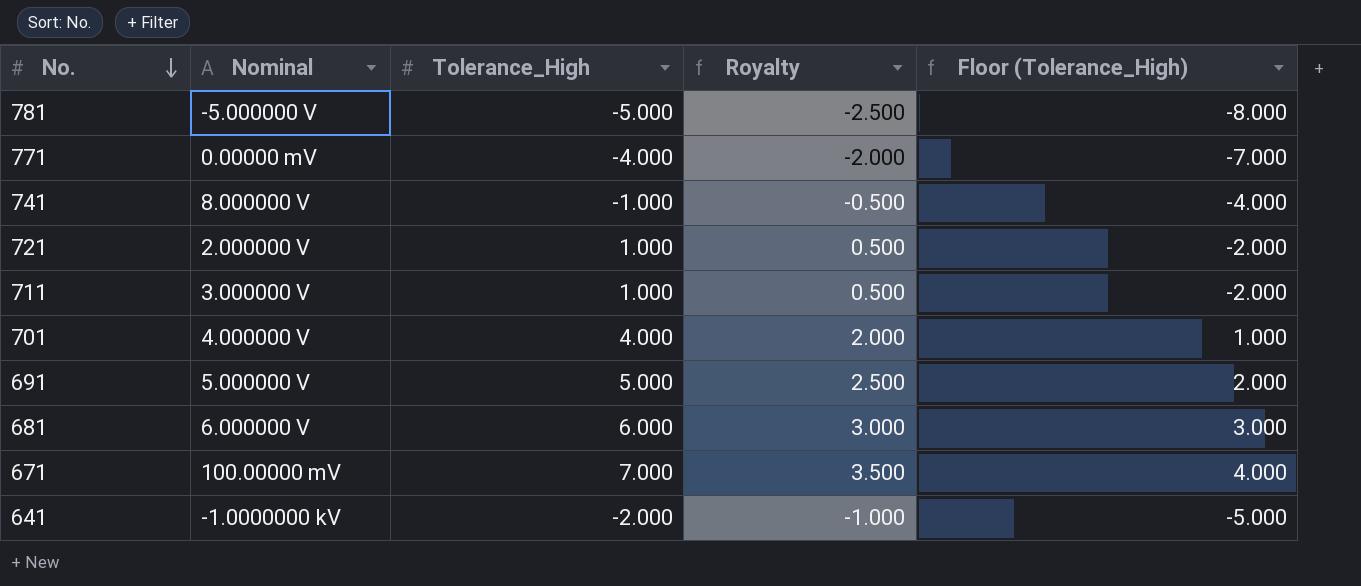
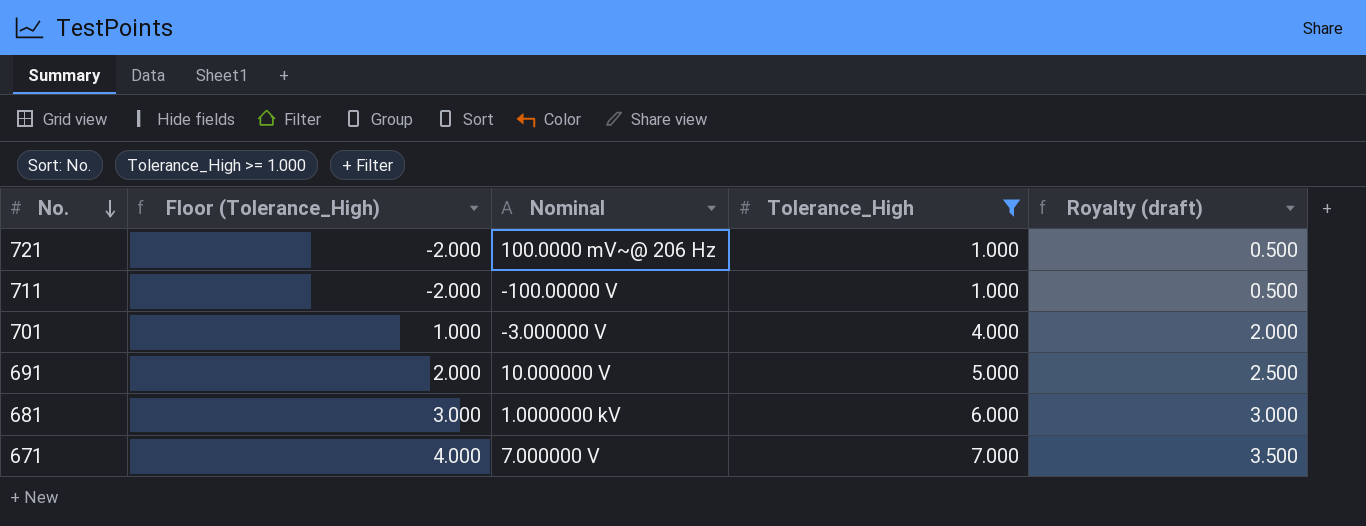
filter: none -> Tolerance_High >= 1.000
column Floor (Tolerance_High) | position: 5 -> 2
column name: Royalty -> Royalty (draft)
721 | Nominal: 2.000000 V -> 100.0000 mV~@ 206 Hz
711 | Nominal: 3.000000 V -> -100.00000 V
701 | Nominal: 4.000000 V -> -3.000000 V
691 | Nominal: 5.000000 V -> 10.000000 V
681 | Nominal: 6.000000 V -> 1.0000000 kV
671 | Nominal: 100.00000 mV -> 7.000000 V

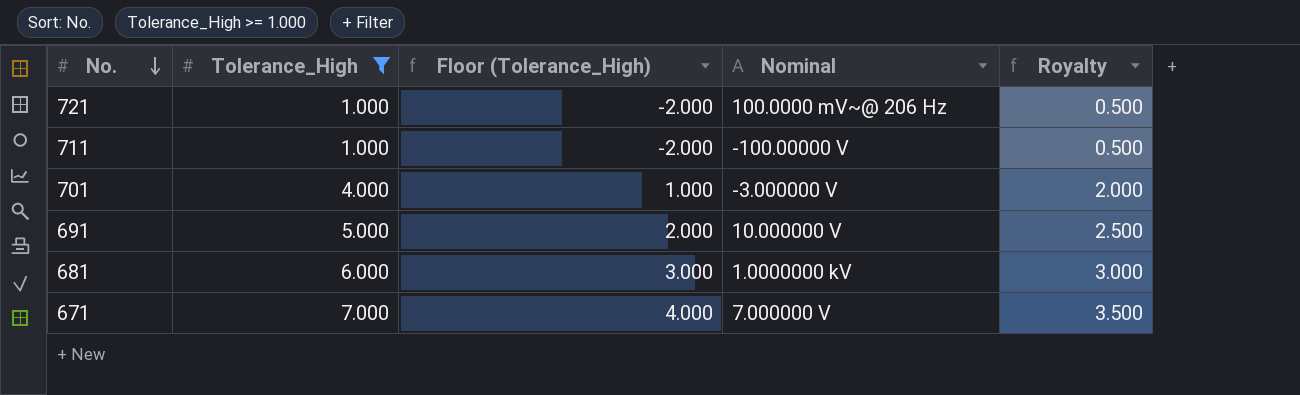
column Tolerance_High | position: 4 -> 2
column name: Royalty (draft) -> Royalty

